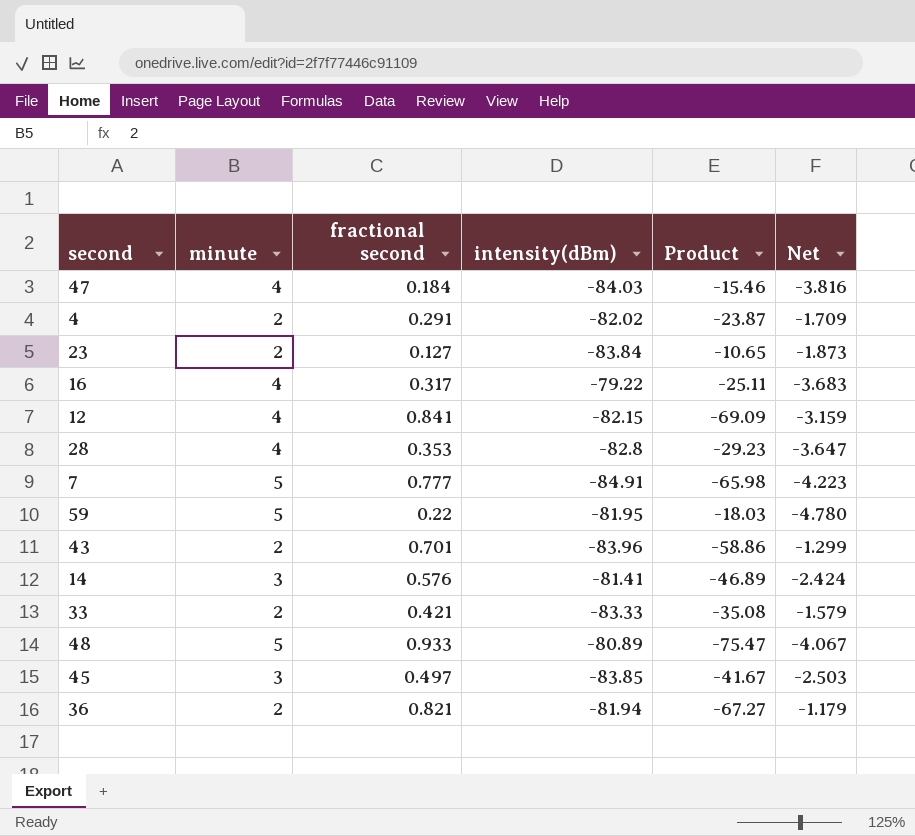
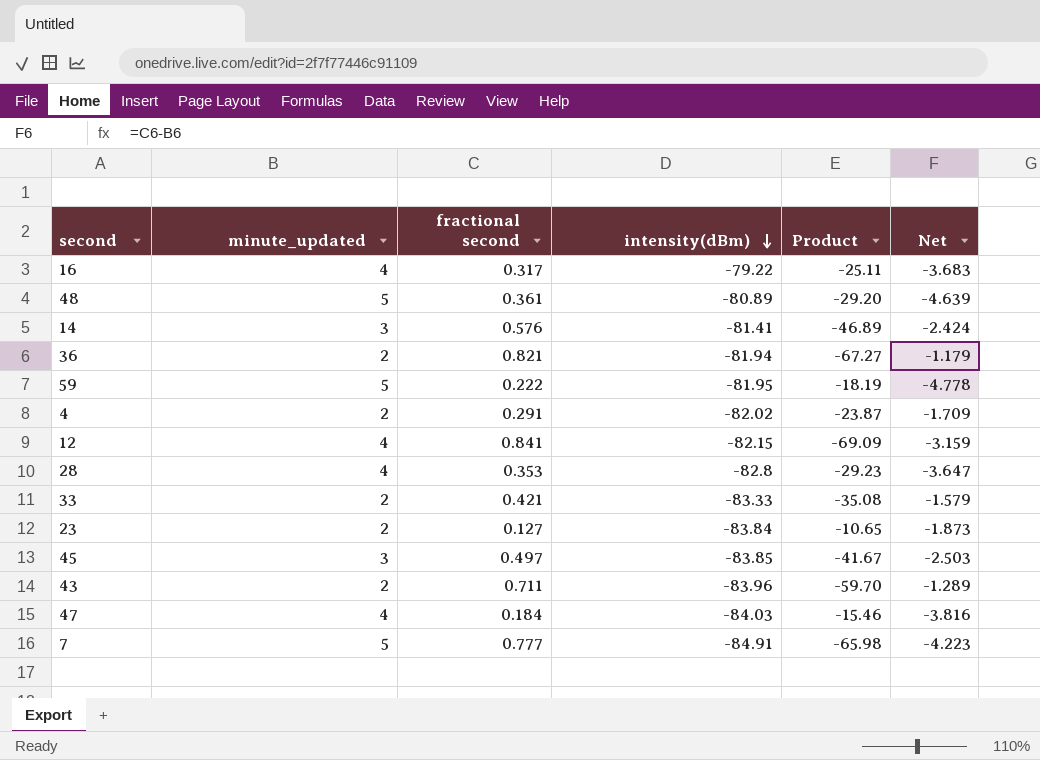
row order: none -> intensity(dBm) descending
column name: minute -> minute_updated
48 | fractional second: 0.933 -> 0.361
48 | Product: -75.47 -> -29.20
48 | Net: -4.067 -> -4.639
59 | fractional second: 0.22 -> 0.222
59 | Product: -18.03 -> -18.19
59 | Net: -4.780 -> -4.778
43 | fractional second: 0.701 -> 0.711
43 | Product: -58.86 -> -59.70
43 | Net: -1.299 -> -1.289

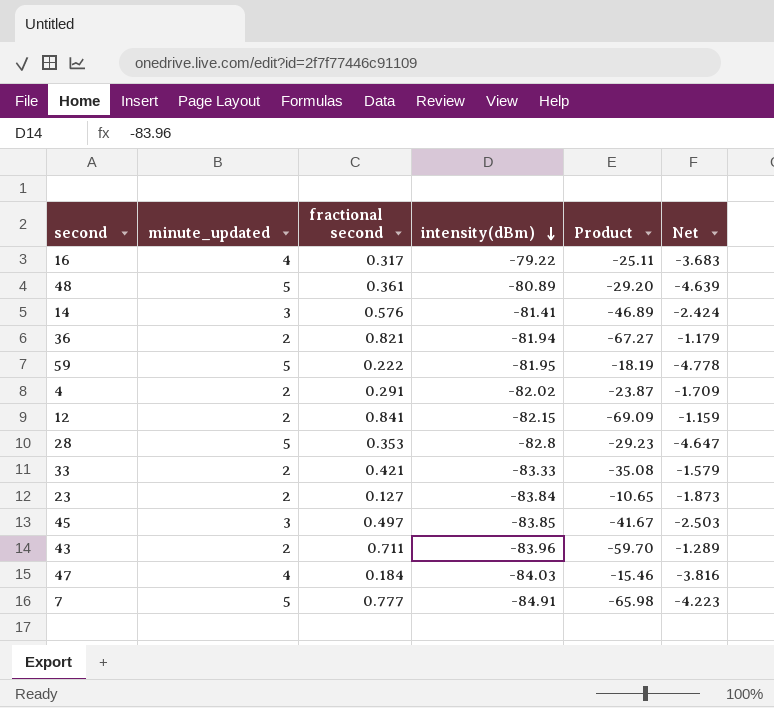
12 | minute_updated: 4 -> 2
12 | Net: -3.159 -> -1.159
28 | minute_updated: 4 -> 5
28 | Net: -3.647 -> -4.647

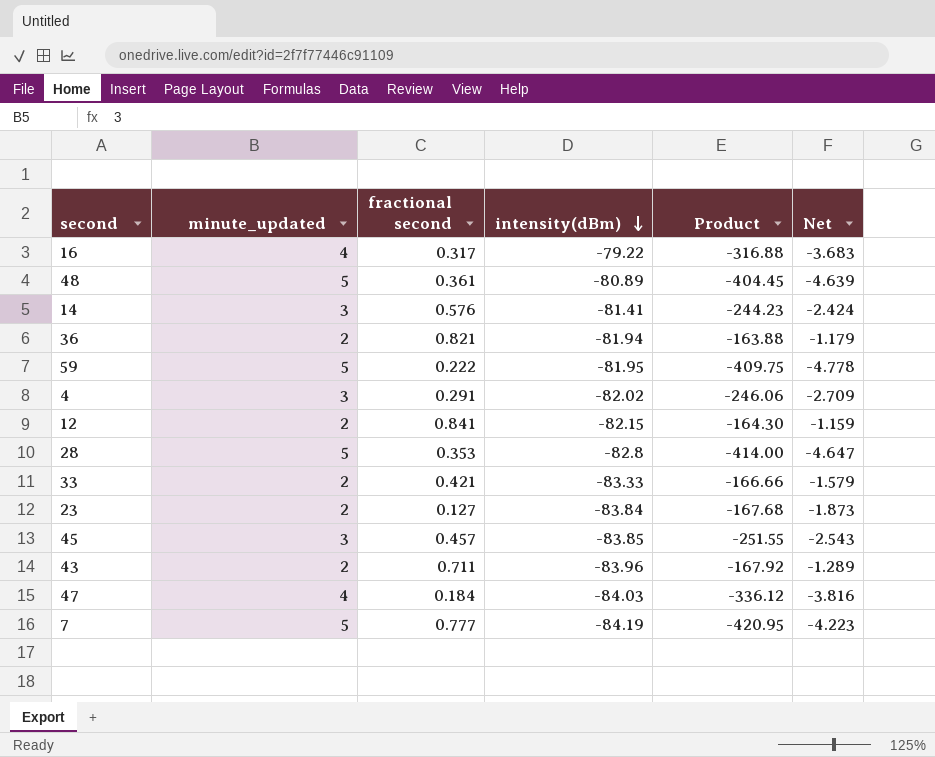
column Product | formula: [fractional second] * [intensity(dBm)] -> [minute_updated] * [intensity(dBm)]
4 | minute_updated: 2 -> 3
4 | Net: -1.709 -> -2.709
45 | fractional second: 0.497 -> 0.457
45 | Net: -2.503 -> -2.543
7 | intensity(dBm): -84.91 -> -84.19

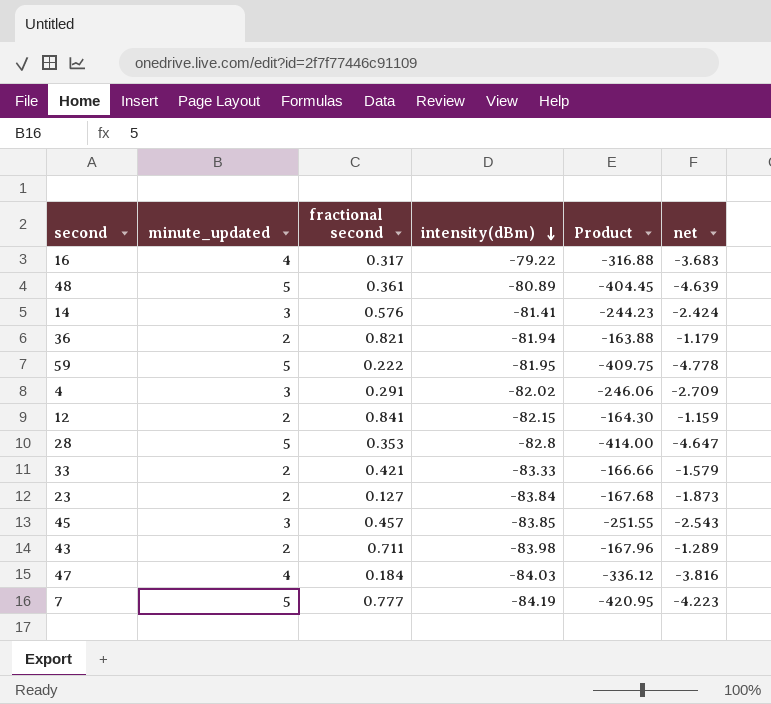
column name: Net -> net
43 | intensity(dBm): -83.96 -> -83.98
43 | Product: -167.92 -> -167.96

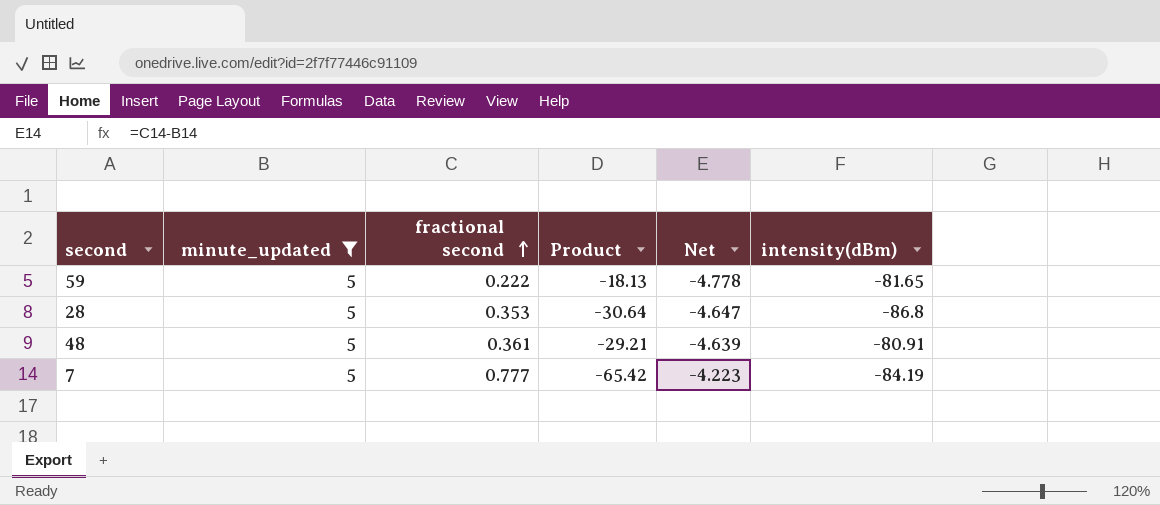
filter: none -> minute_updated = 5
row order: intensity(dBm) descending -> fractional second ascending
column Product | formula: [minute_updated] * [intensity(dBm)] -> [fractional second] * [intensity(dBm)]
column name: net -> Net
column intensity(dBm) | position: 4 -> 6
59 | intensity(dBm): -81.95 -> -81.65
28 | intensity(dBm): -82.8 -> -86.8
48 | intensity(dBm): -80.89 -> -80.91

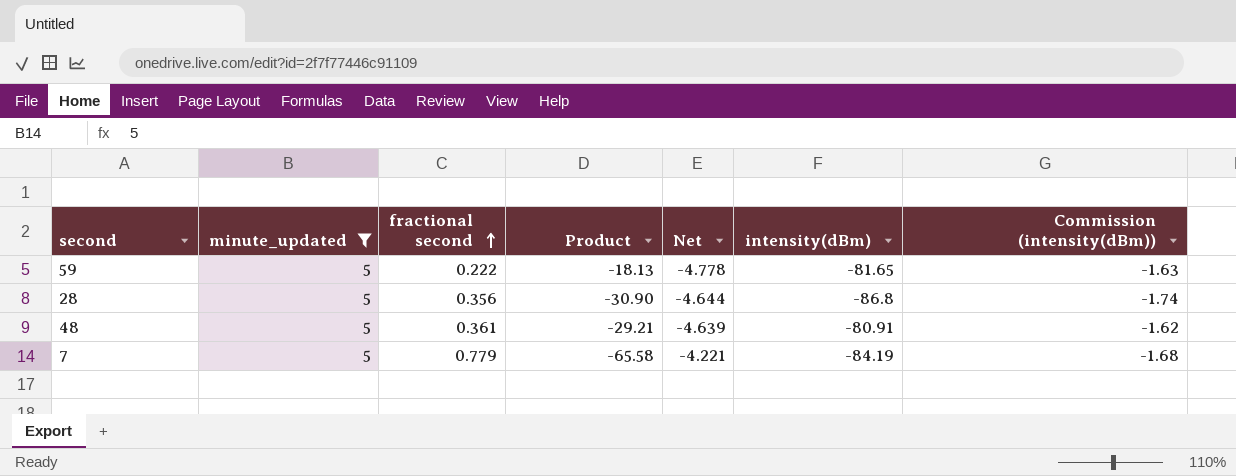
column Commission (intensity(dBm)) | formula: none -> [intensity(dBm)] * 0.02
28 | fractional second: 0.353 -> 0.356
28 | Product: -30.64 -> -30.90
28 | Net: -4.647 -> -4.644
7 | fractional second: 0.777 -> 0.779
7 | Product: -65.42 -> -65.58
7 | Net: -4.223 -> -4.221

